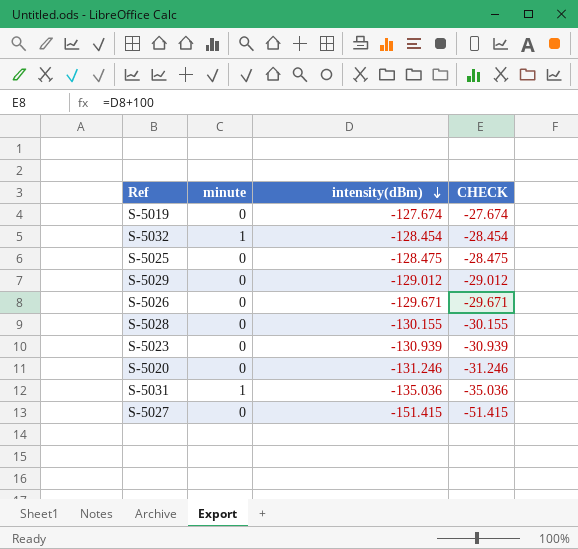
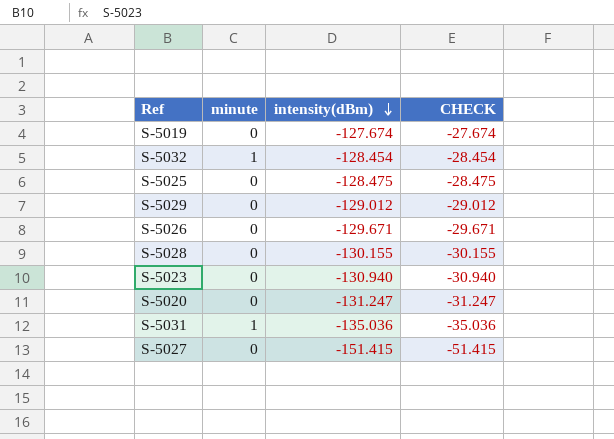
S-5023 | intensity(dBm): -130.939 -> -130.940
S-5023 | CHECK: -30.939 -> -30.940
S-5020 | intensity(dBm): -131.246 -> -131.247
S-5020 | CHECK: -31.246 -> -31.247

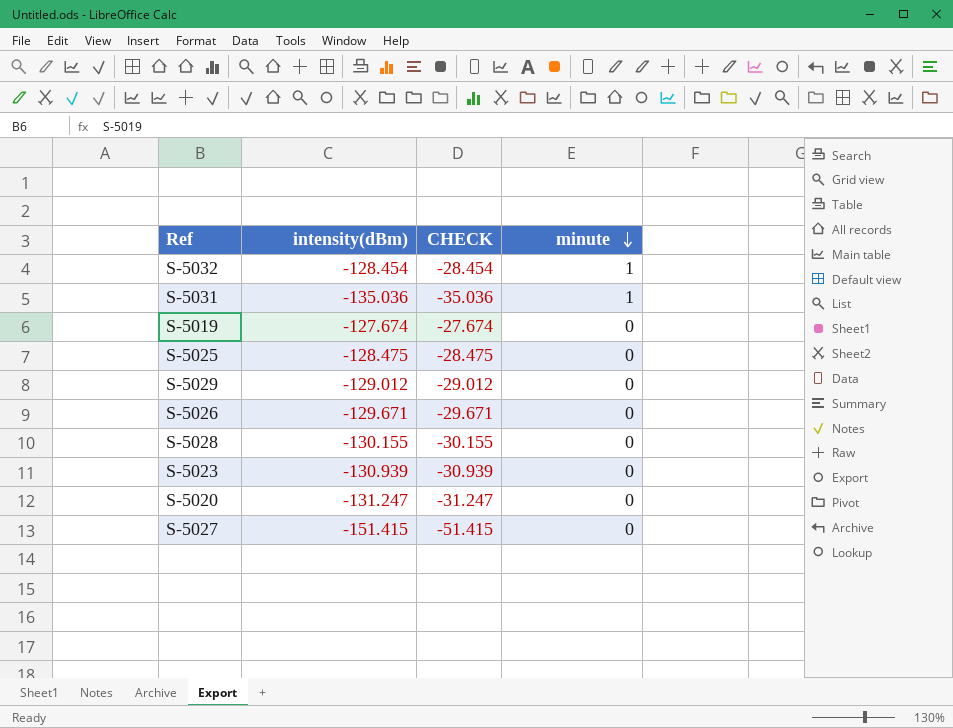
row order: intensity(dBm) descending -> minute descending
column minute | position: 2 -> 4
S-5023 | intensity(dBm): -130.940 -> -130.939
S-5023 | CHECK: -30.940 -> -30.939

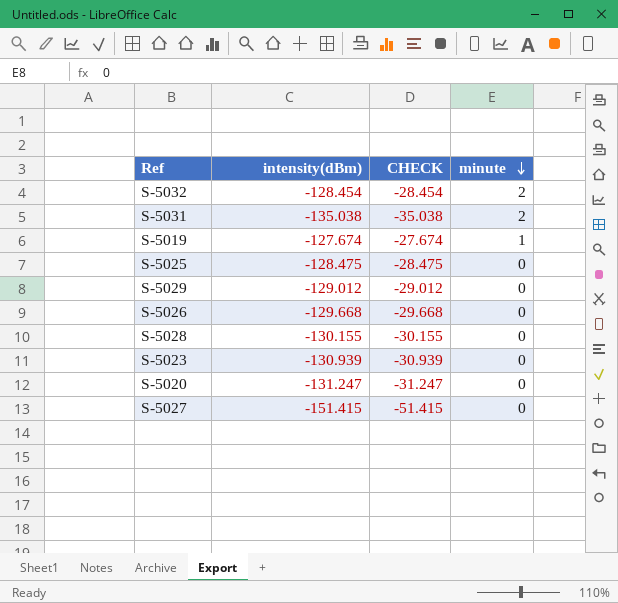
S-5032 | minute: 1 -> 2
S-5031 | intensity(dBm): -135.036 -> -135.038
S-5031 | CHECK: -35.036 -> -35.038
S-5031 | minute: 1 -> 2
S-5019 | minute: 0 -> 1
S-5026 | intensity(dBm): -129.671 -> -129.668
S-5026 | CHECK: -29.671 -> -29.668

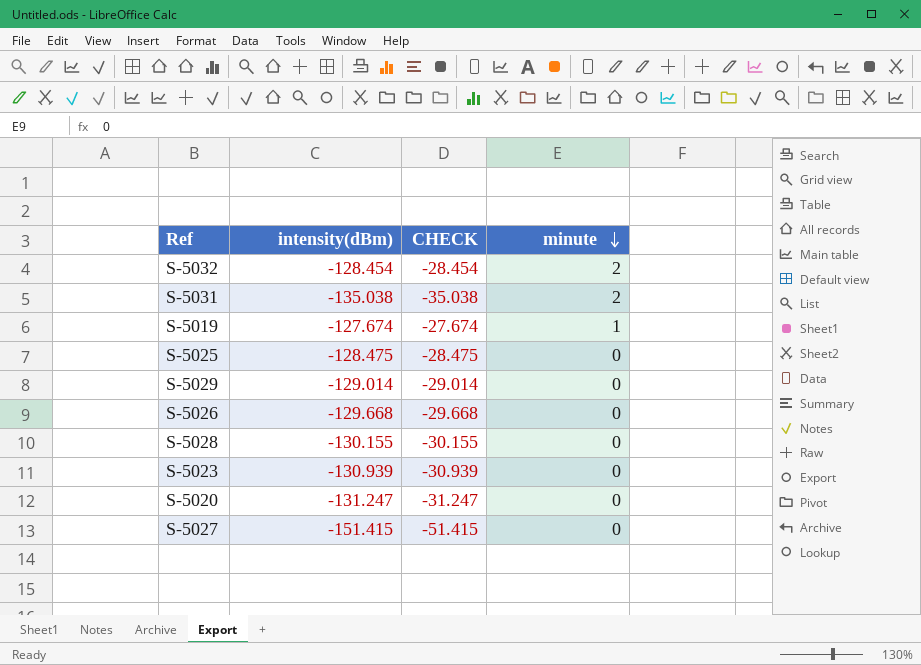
S-5029 | intensity(dBm): -129.012 -> -129.014
S-5029 | CHECK: -29.012 -> -29.014

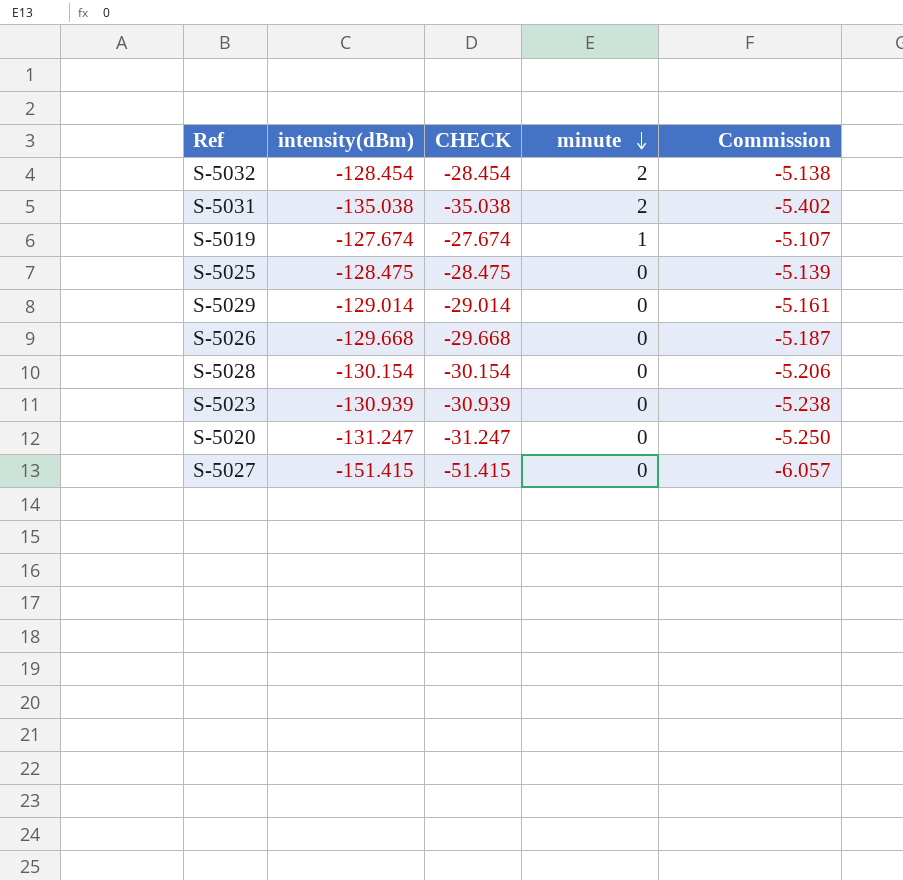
column Commission | formula: none -> [intensity(dBm)] * 0.04
S-5028 | intensity(dBm): -130.155 -> -130.154
S-5028 | CHECK: -30.155 -> -30.154

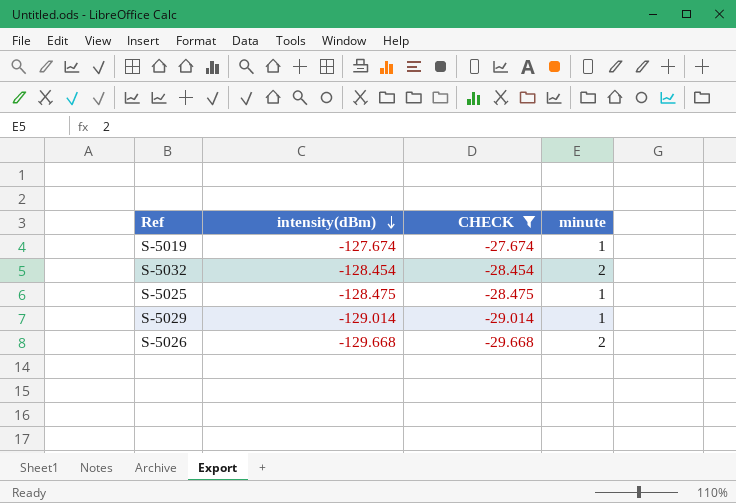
filter: none -> CHECK >= -29.668
row order: minute descending -> intensity(dBm) descending
column Commission | formula: [intensity(dBm)] * 0.04 -> none
S-5025 | minute: 0 -> 1
S-5029 | minute: 0 -> 1
S-5026 | minute: 0 -> 2

